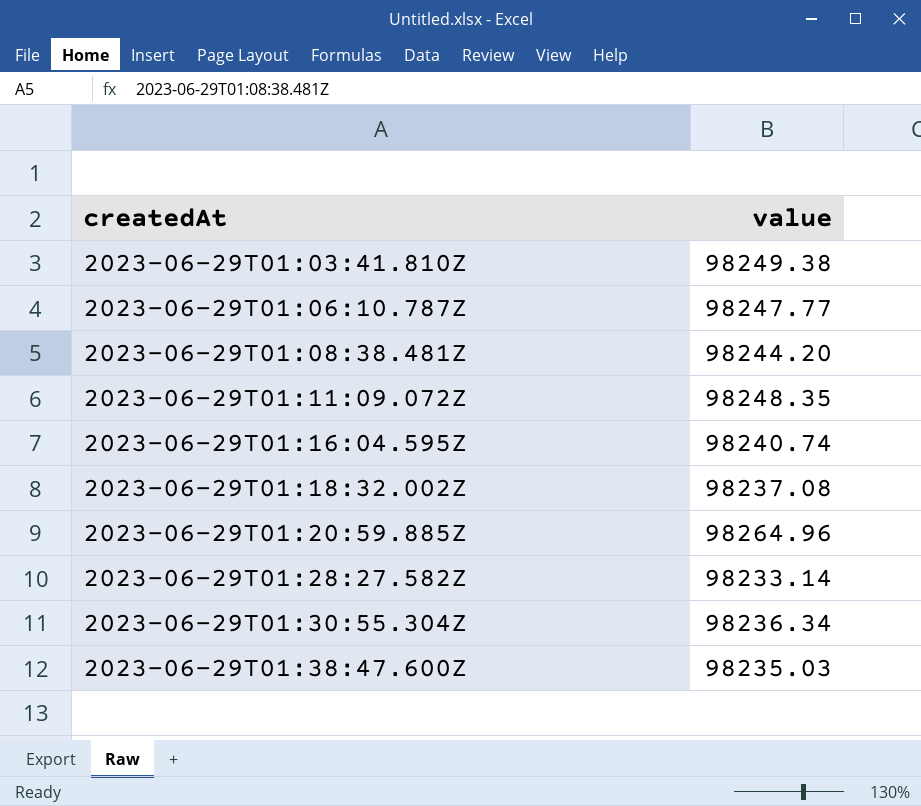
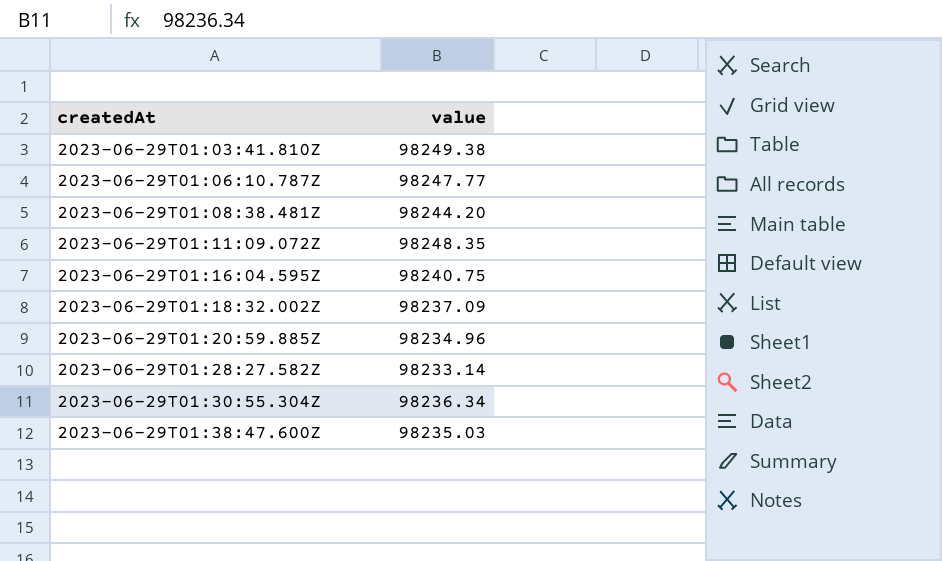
2023-06-29T01:16:04.595Z | value: 98240.74 -> 98240.75
2023-06-29T01:18:32.002Z | value: 98237.08 -> 98237.09
2023-06-29T01:20:59.885Z | value: 98264.96 -> 98234.96

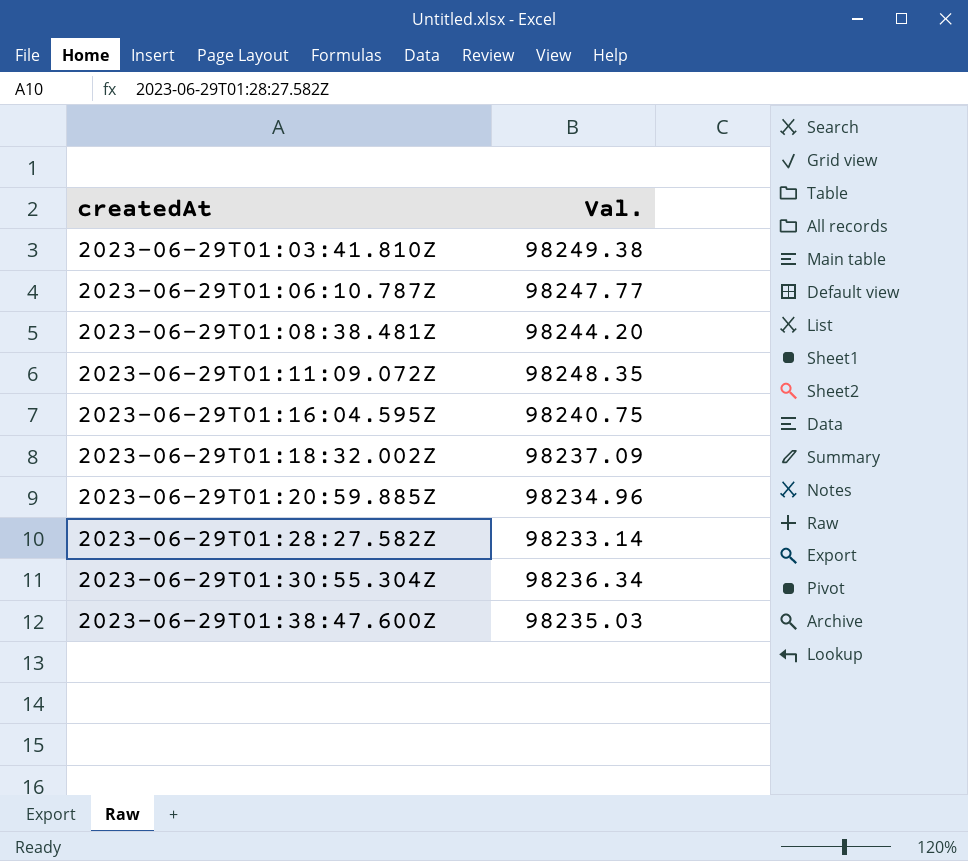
column name: value -> Val.

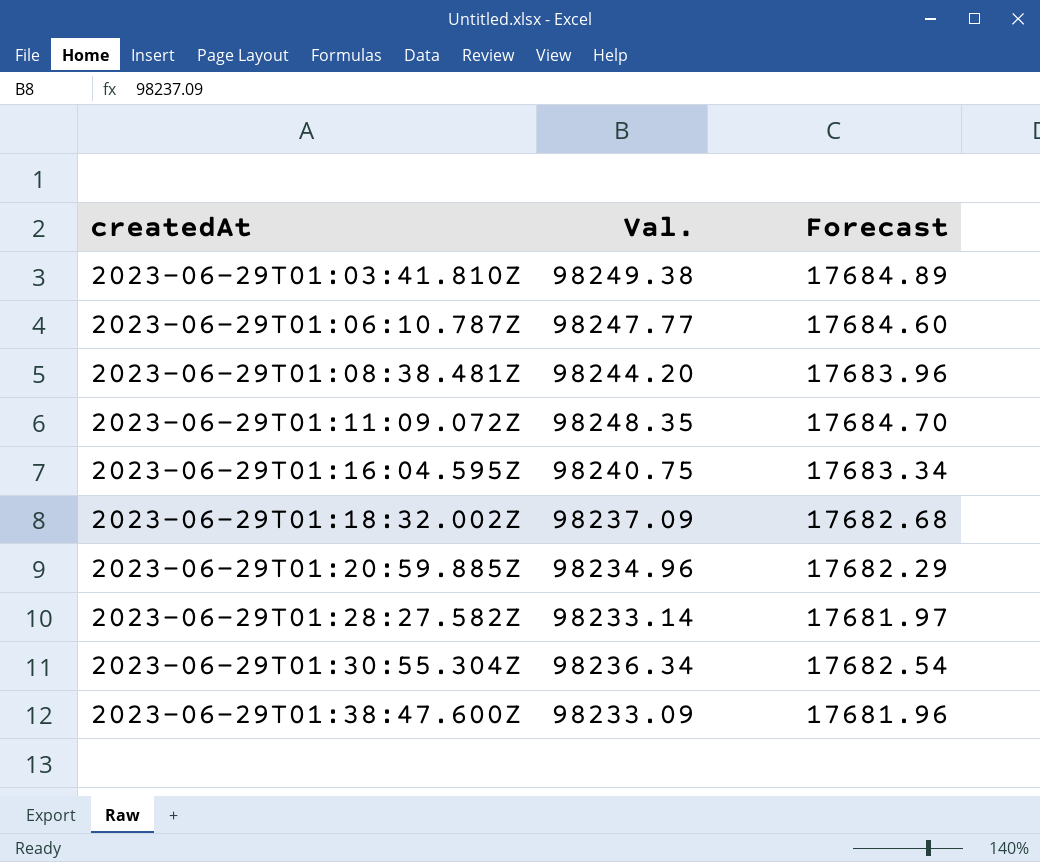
column Forecast | formula: none -> [Val.] * 0.18
2023-06-29T01:38:47.600Z | Val.: 98235.03 -> 98233.09

